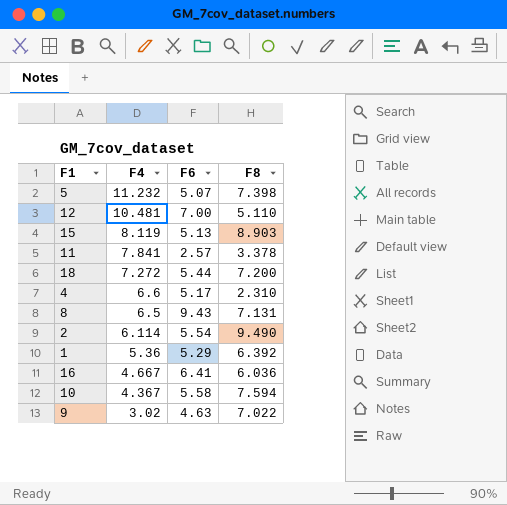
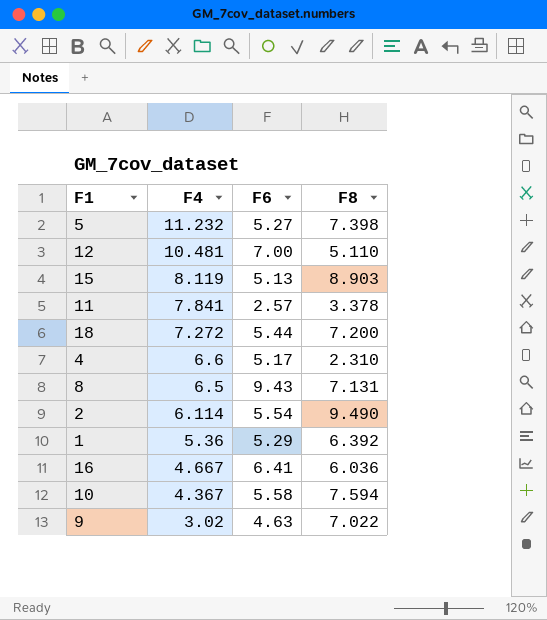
5 | F6: 5.07 -> 5.27

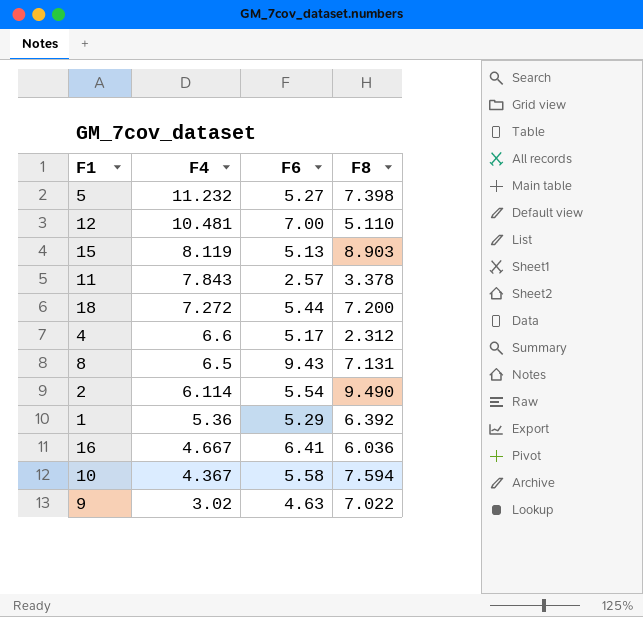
11 | F4: 7.841 -> 7.843
4 | F8: 2.310 -> 2.312

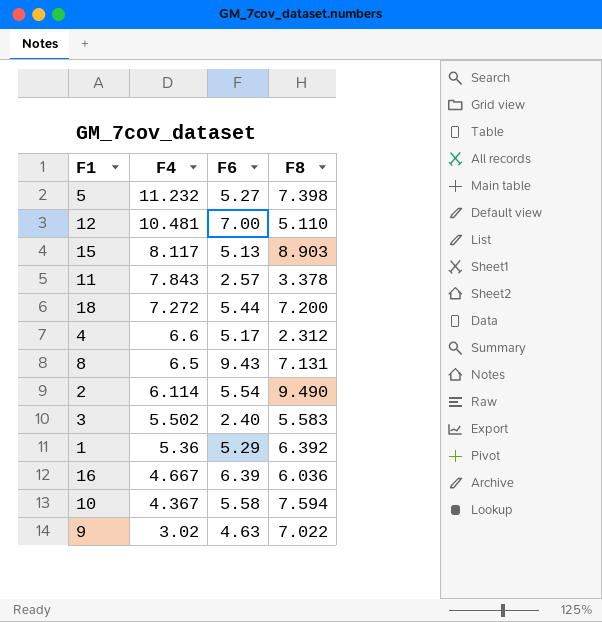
15 | F4: 8.119 -> 8.117
row 3: none -> 5.502 | 2.40 | 5.583
16 | F6: 6.41 -> 6.39

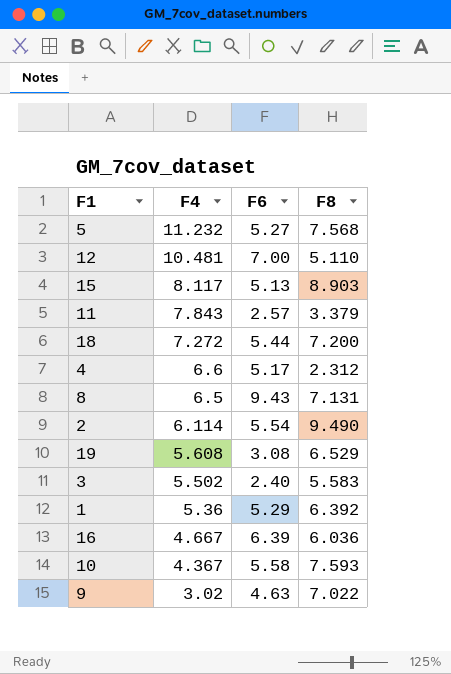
5 | F8: 7.398 -> 7.568
11 | F8: 3.378 -> 3.379
row 19: none -> 5.608 | 3.08 | 6.529
10 | F8: 7.594 -> 7.593

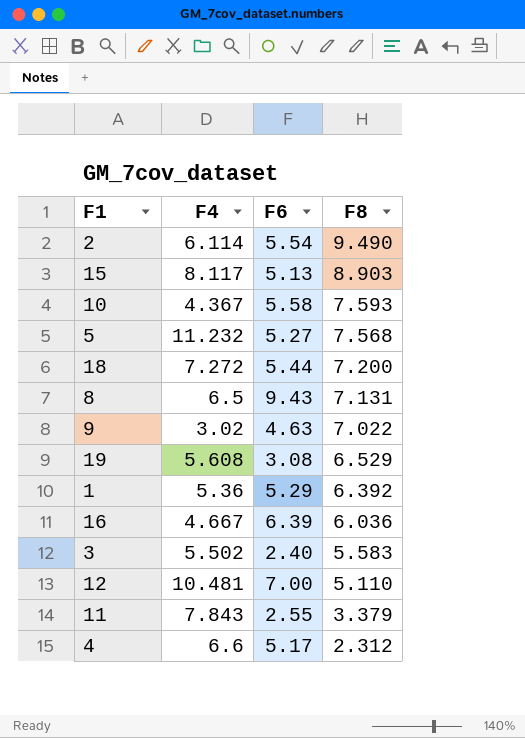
row order: F4 descending -> F8 descending
11 | F6: 2.57 -> 2.55

